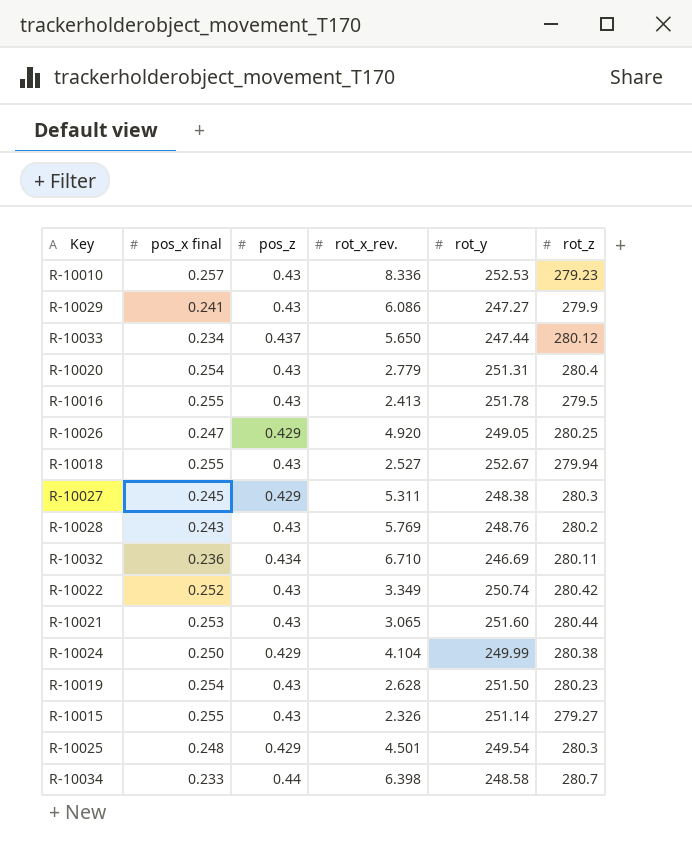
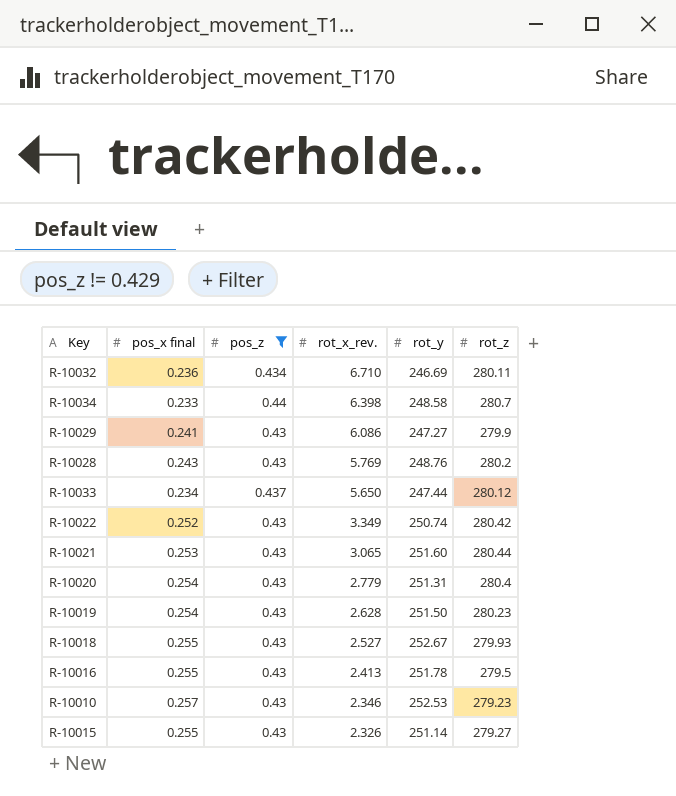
filter: none -> pos_z != 0.429
row order: none -> rot_x_rev. descending
R-10018 | rot_z: 279.94 -> 279.93
R-10010 | rot_x_rev.: 8.336 -> 2.346

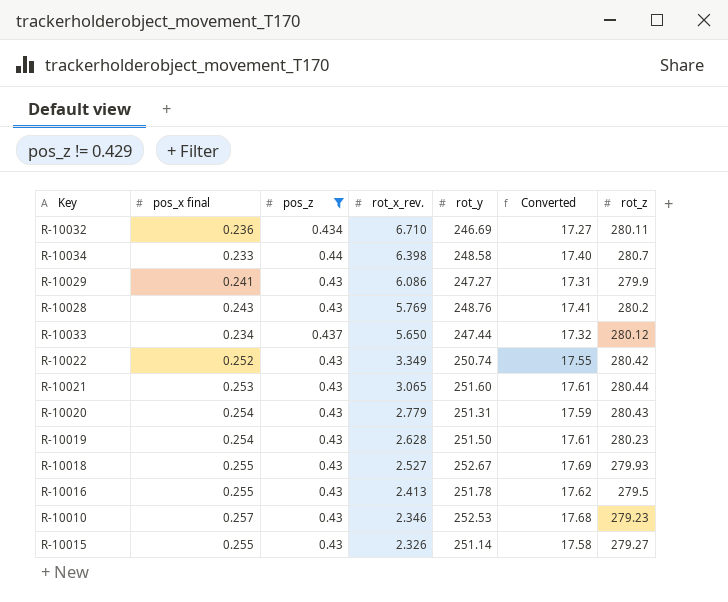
column Converted | formula: none -> [rot_y] * 0.07
R-10020 | rot_z: 280.4 -> 280.43

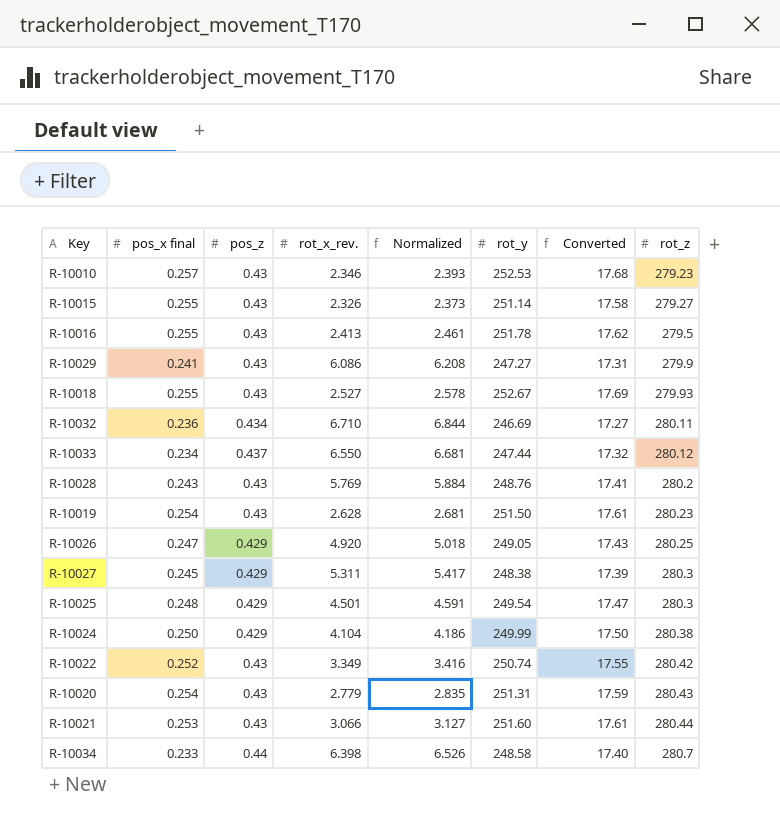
filter: pos_z != 0.429 -> none
row order: rot_x_rev. descending -> rot_z ascending
column Normalized | formula: none -> [rot_x_rev.] * 1.02
R-10033 | rot_x_rev.: 5.650 -> 6.550
R-10021 | rot_x_rev.: 3.065 -> 3.066

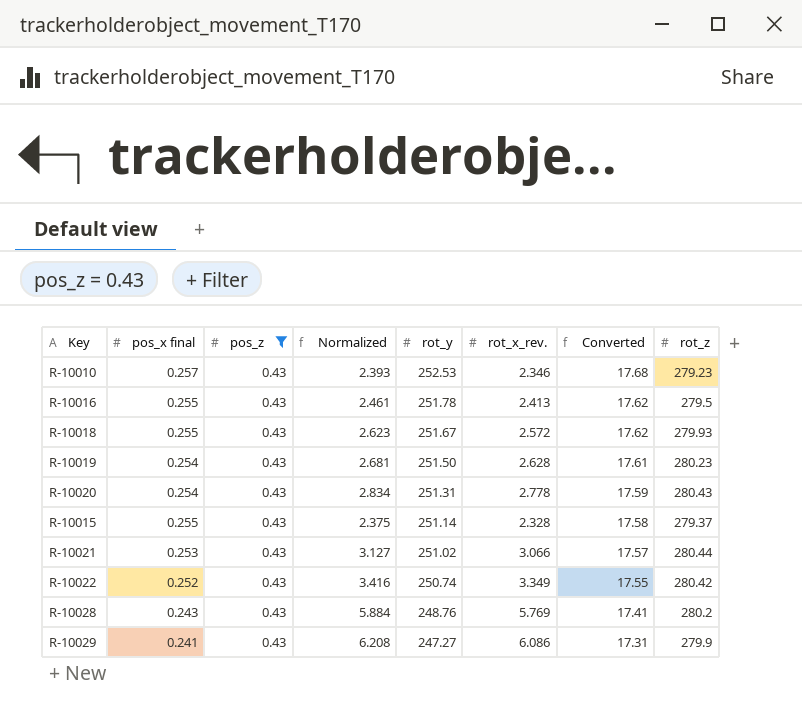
filter: none -> pos_z = 0.43
row order: rot_z ascending -> rot_y descending
column rot_x_rev. | position: 4 -> 6
R-10018 | Normalized: 2.578 -> 2.623
R-10018 | rot_y: 252.67 -> 251.67
R-10018 | rot_x_rev.: 2.527 -> 2.572
R-10018 | Converted: 17.69 -> 17.62
R-10020 | Normalized: 2.835 -> 2.834
R-10020 | rot_x_rev.: 2.779 -> 2.778
R-10015 | Normalized: 2.373 -> 2.375
R-10015 | rot_x_rev.: 2.326 -> 2.328
R-10015 | rot_z: 279.27 -> 279.37
R-10021 | rot_y: 251.60 -> 251.02
R-10021 | Converted: 17.61 -> 17.57

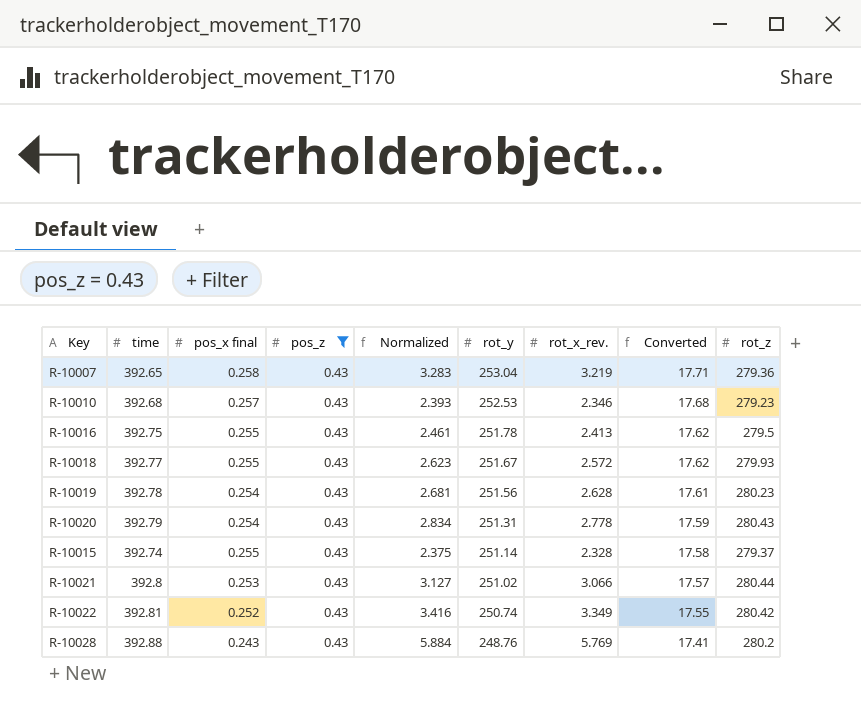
column time | position: none -> 2
row R-10029: 0.241 | 0.43 | 6.208 | 247.27 | 6.086 | 17.31 | 279.9 -> none
row R-10007: none -> 392.65 | 0.258 | 0.43 | 3.283 | 253.04 | 3.219 | 17.71 | 279.36
R-10019 | rot_y: 251.50 -> 251.56

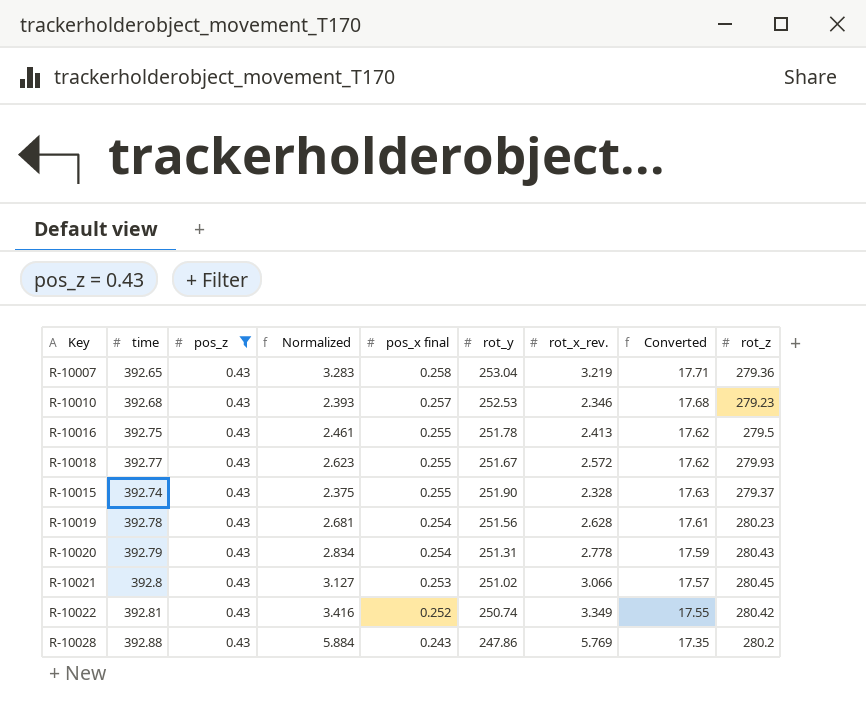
row order: rot_y descending -> pos_x final descending
column pos_x final | position: 3 -> 5
R-10015 | rot_y: 251.14 -> 251.90
R-10015 | Converted: 17.58 -> 17.63
R-10021 | rot_z: 280.44 -> 280.45
R-10028 | rot_y: 248.76 -> 247.86
R-10028 | Converted: 17.41 -> 17.35

